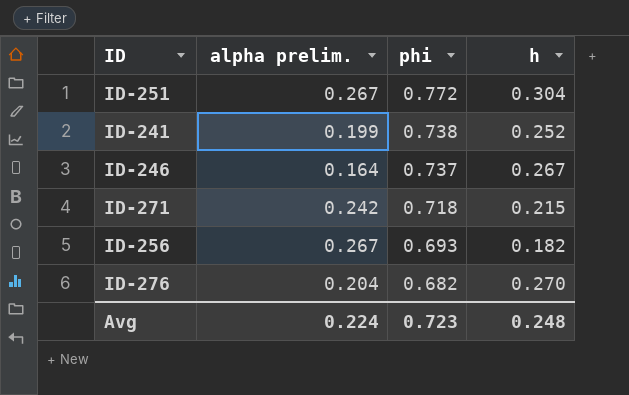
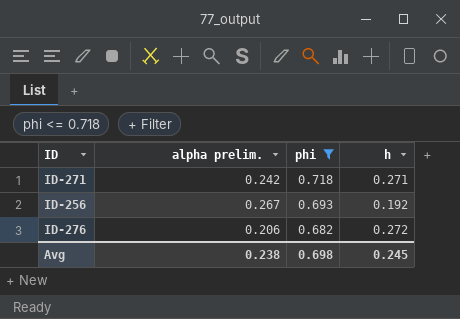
filter: none -> phi <= 0.718
ID-271 | h: 0.215 -> 0.271
ID-256 | h: 0.182 -> 0.192
ID-276 | alpha prelim.: 0.204 -> 0.206
ID-276 | h: 0.270 -> 0.272
Avg | alpha prelim.: 0.224 -> 0.238
Avg | phi: 0.723 -> 0.698
Avg | h: 0.248 -> 0.245

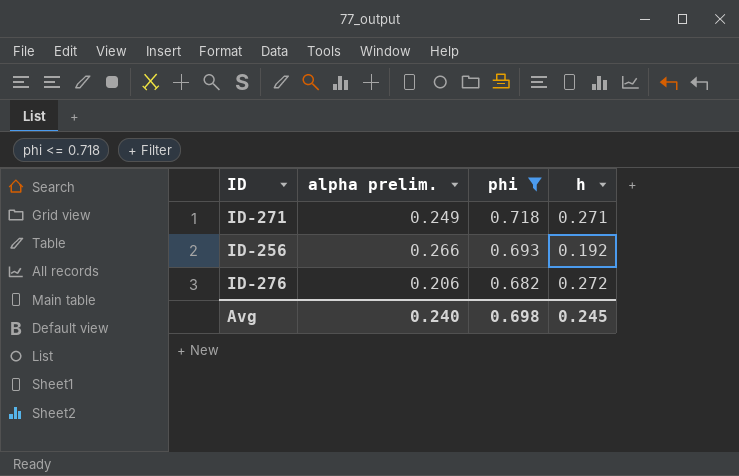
ID-271 | alpha prelim.: 0.242 -> 0.249
ID-256 | alpha prelim.: 0.267 -> 0.266
Avg | alpha prelim.: 0.238 -> 0.240

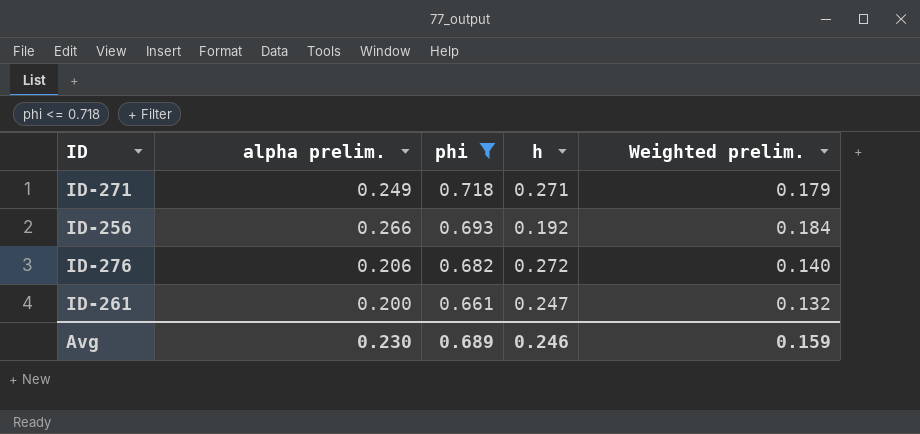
column Weighted prelim. | formula: none -> [alpha prelim.] * [phi]
row ID-261: none -> 0.200 | 0.661 | 0.247 | 0.132
Avg | alpha prelim.: 0.240 -> 0.230
Avg | phi: 0.698 -> 0.689
Avg | h: 0.245 -> 0.246

